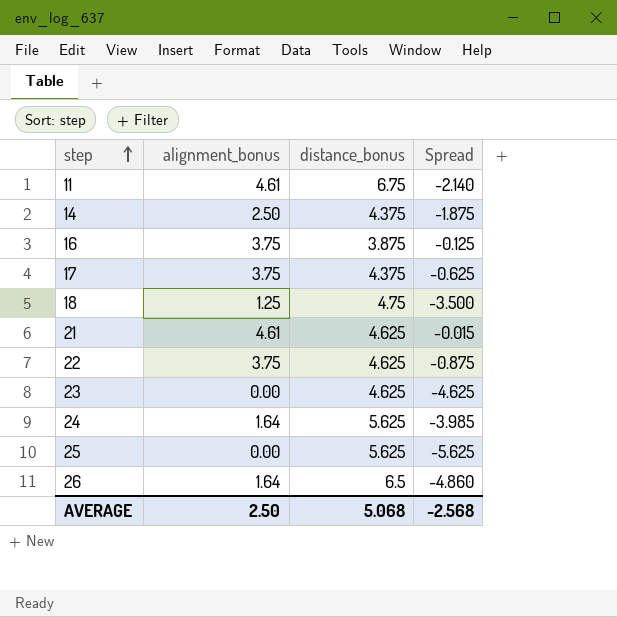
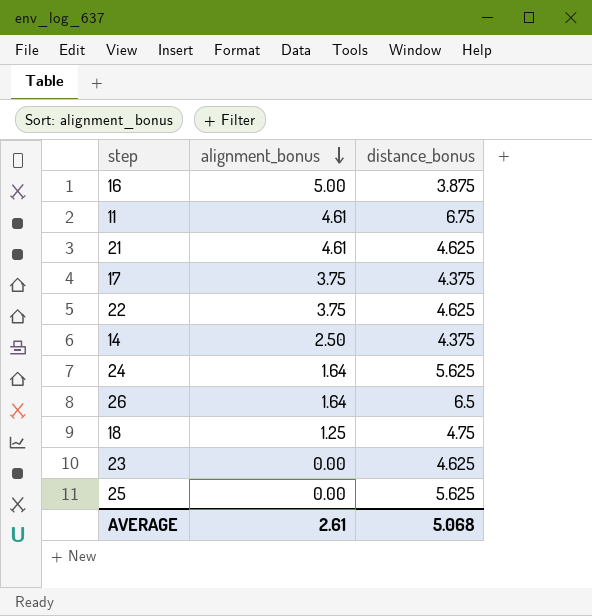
row order: step ascending -> alignment_bonus descending
column Spread | formula: [alignment_bonus] - [distance_bonus] -> none
16 | alignment_bonus: 3.75 -> 5.00
AVERAGE | alignment_bonus: 2.50 -> 2.61

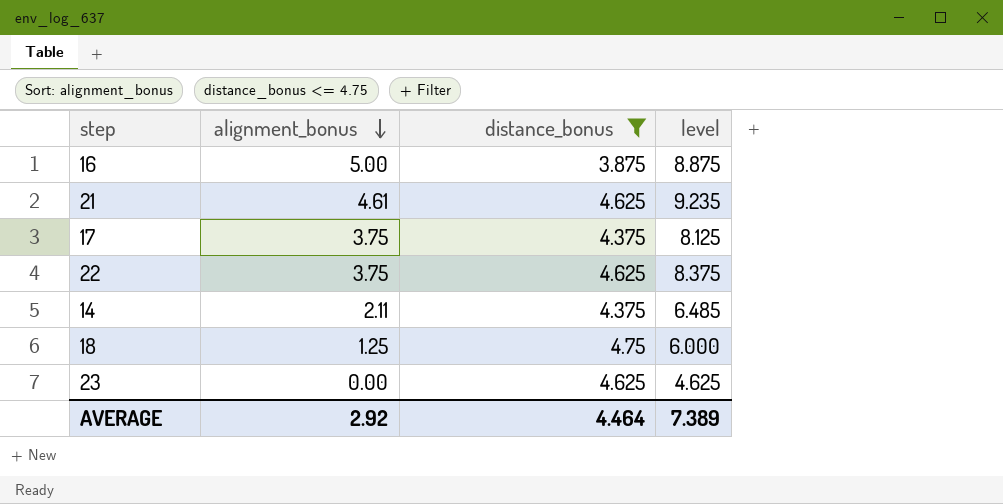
filter: none -> distance_bonus <= 4.75
column level | formula: none -> [alignment_bonus] + [distance_bonus]
14 | alignment_bonus: 2.50 -> 2.11
AVERAGE | alignment_bonus: 2.61 -> 2.92
AVERAGE | distance_bonus: 5.068 -> 4.464

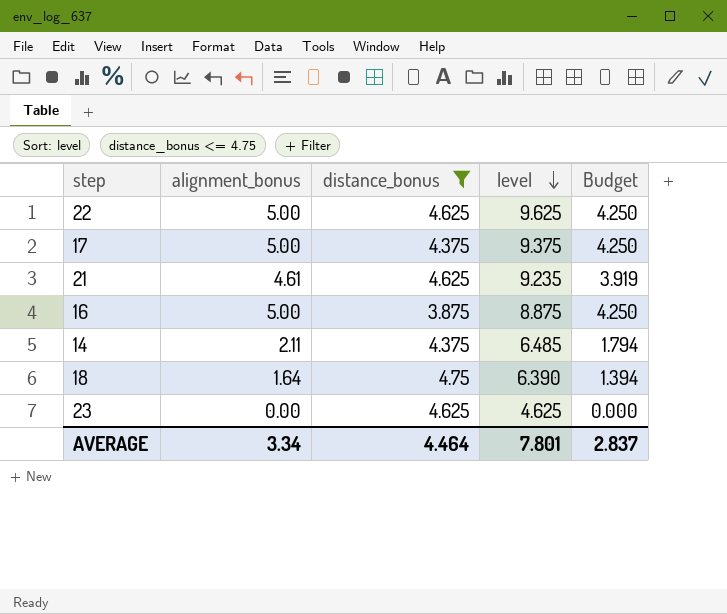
row order: alignment_bonus descending -> level descending
column Budget | formula: none -> [alignment_bonus] * 0.85
22 | alignment_bonus: 3.75 -> 5.00
22 | level: 8.375 -> 9.625
17 | alignment_bonus: 3.75 -> 5.00
17 | level: 8.125 -> 9.375
18 | alignment_bonus: 1.25 -> 1.64
18 | level: 6.000 -> 6.390
AVERAGE | alignment_bonus: 2.92 -> 3.34
AVERAGE | level: 7.389 -> 7.801

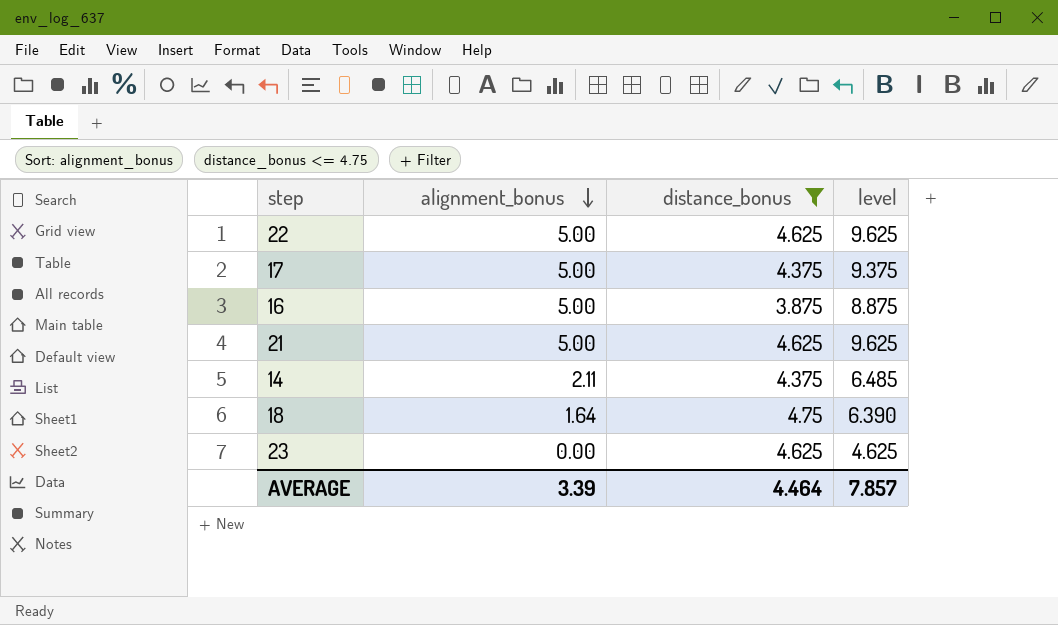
row order: level descending -> alignment_bonus descending
column Budget | formula: [alignment_bonus] * 0.85 -> none
21 | alignment_bonus: 4.61 -> 5.00
21 | level: 9.235 -> 9.625
AVERAGE | alignment_bonus: 3.34 -> 3.39
AVERAGE | level: 7.801 -> 7.857

